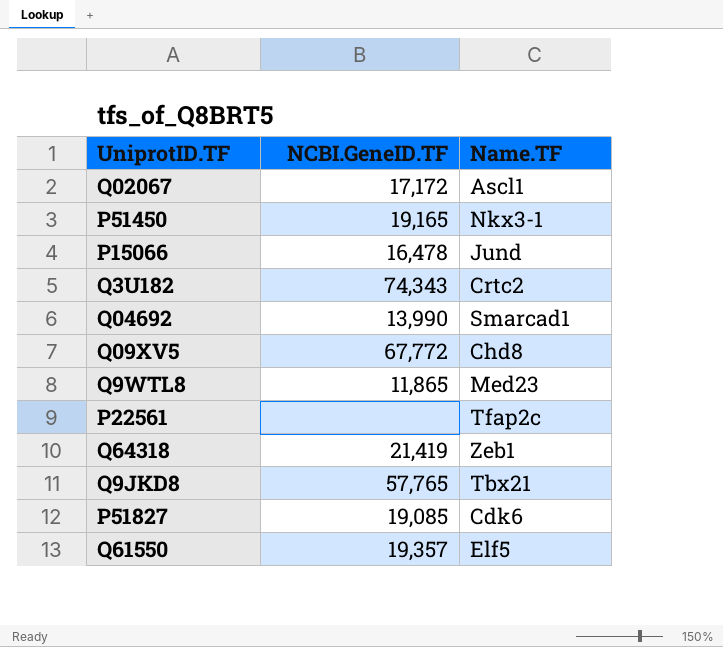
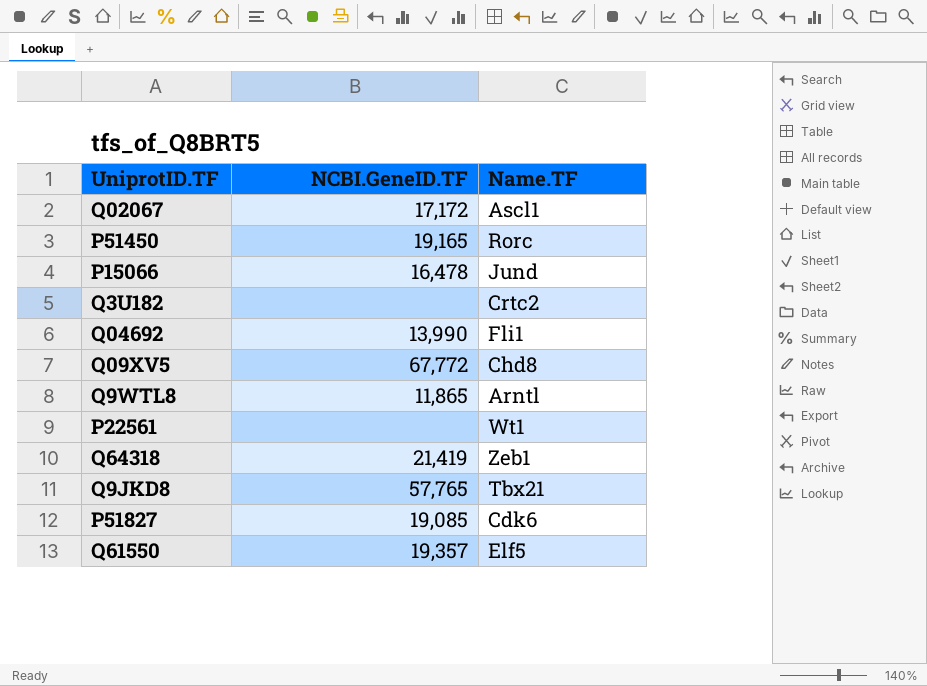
P51450 | Name.TF: Nkx3-1 -> Rorc
Q3U182 | NCBI.GeneID.TF: 74,343 -> none
Q04692 | Name.TF: Smarcad1 -> Fli1
Q9WTL8 | Name.TF: Med23 -> Arntl
P22561 | Name.TF: Tfap2c -> Wt1

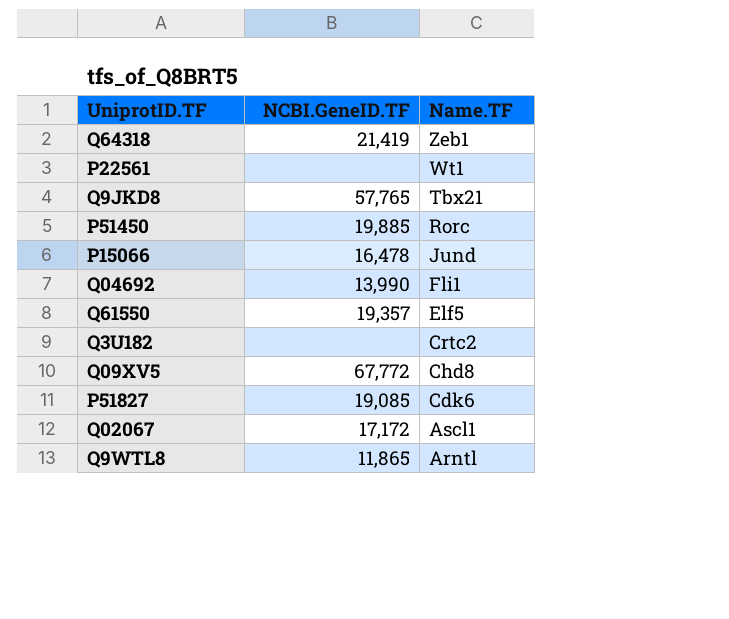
row order: none -> Name.TF descending
P51450 | NCBI.GeneID.TF: 19,165 -> 19,885

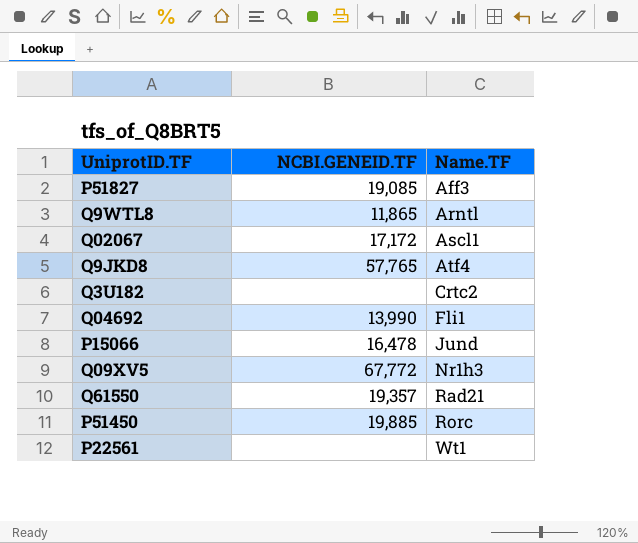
row order: Name.TF descending -> Name.TF ascending
column name: NCBI.GeneID.TF -> NCBI.GENEID.TF
row Q64318: 21,419 | Zeb1 -> none
P51827 | Name.TF: Cdk6 -> Aff3
Q9JKD8 | Name.TF: Tbx21 -> Atf4
Q09XV5 | Name.TF: Chd8 -> Nr1h3
Q61550 | Name.TF: Elf5 -> Rad21

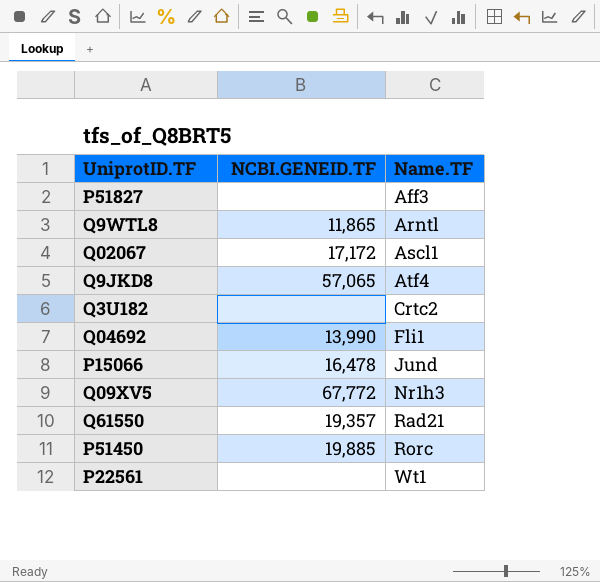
P51827 | NCBI.GENEID.TF: 19,085 -> none
Q9JKD8 | NCBI.GENEID.TF: 57,765 -> 57,065

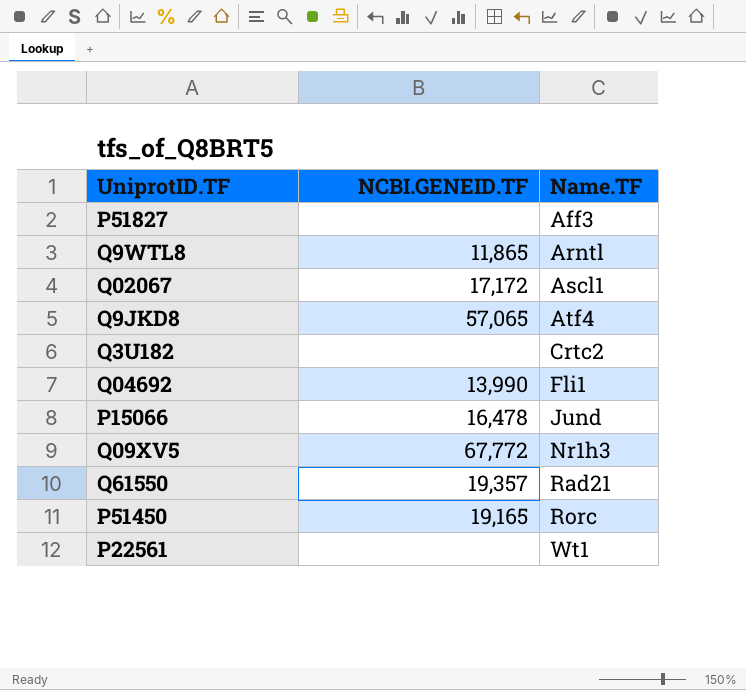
P51450 | NCBI.GENEID.TF: 19,885 -> 19,165

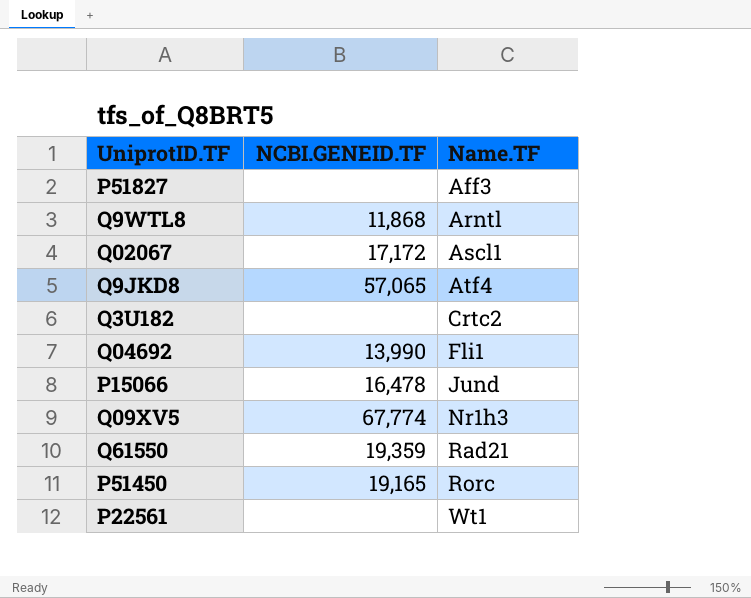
Q9WTL8 | NCBI.GENEID.TF: 11,865 -> 11,868
Q09XV5 | NCBI.GENEID.TF: 67,772 -> 67,774
Q61550 | NCBI.GENEID.TF: 19,357 -> 19,359

